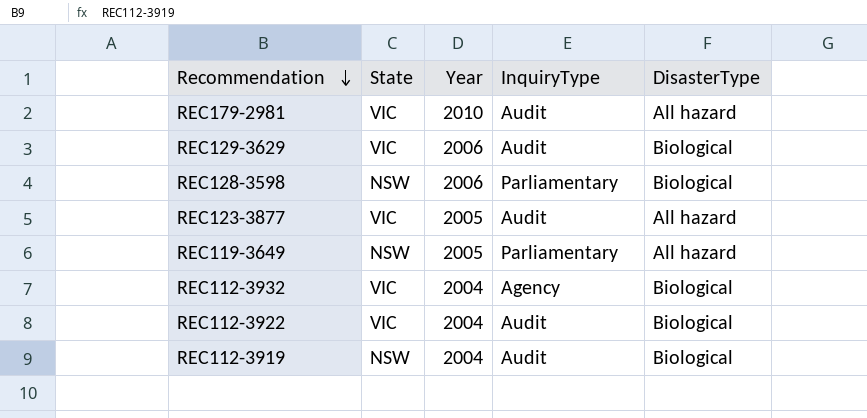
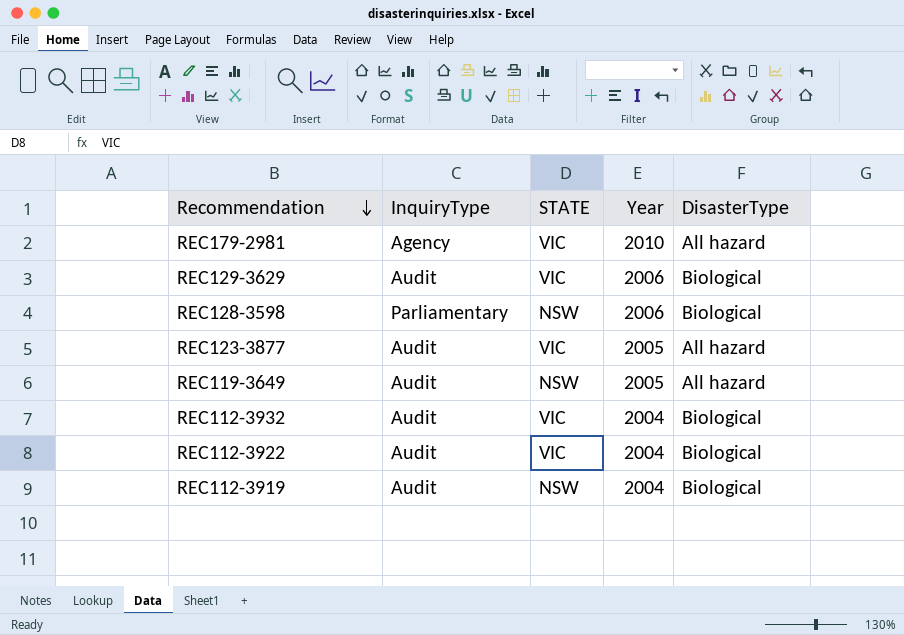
column InquiryType | position: 4 -> 2
column name: State -> STATE
REC179-2981 | InquiryType: Audit -> Agency
REC119-3649 | InquiryType: Parliamentary -> Audit
REC112-3932 | InquiryType: Agency -> Audit

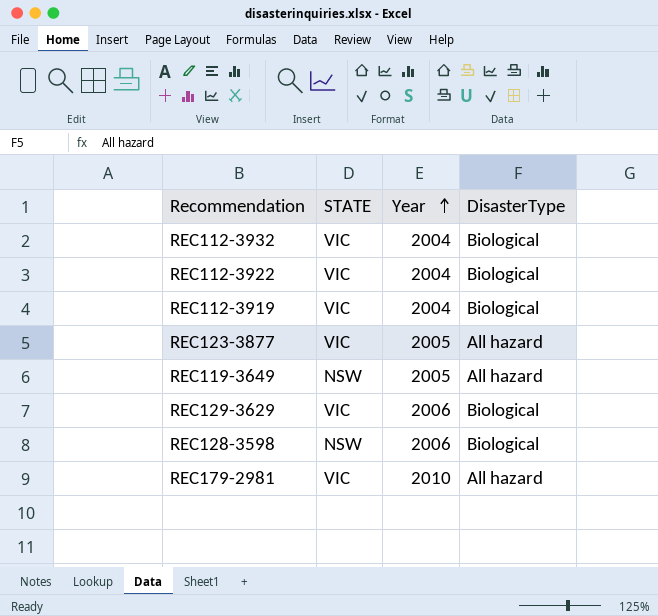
row order: Recommendation descending -> Year ascending
column InquiryType | position: 2 -> none
REC112-3919 | STATE: NSW -> VIC

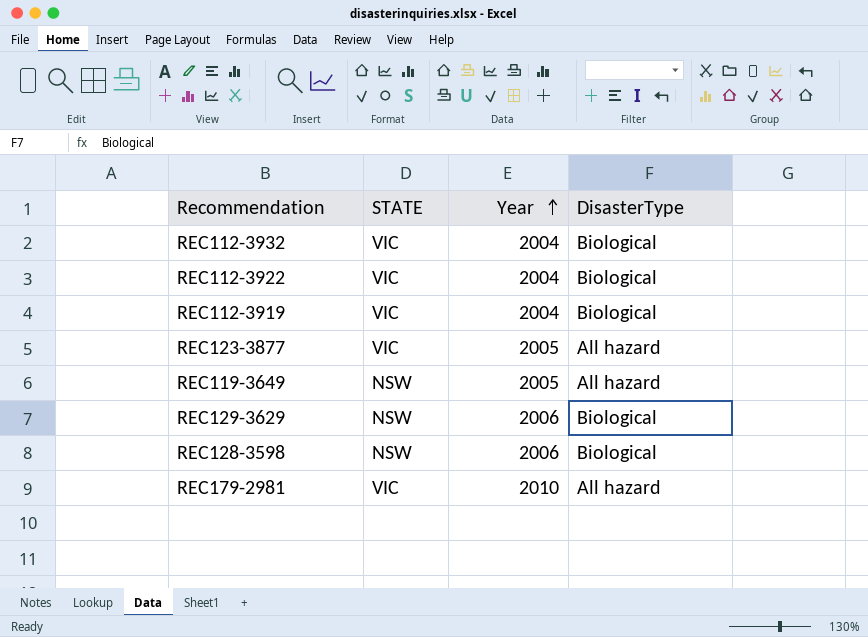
REC129-3629 | STATE: VIC -> NSW

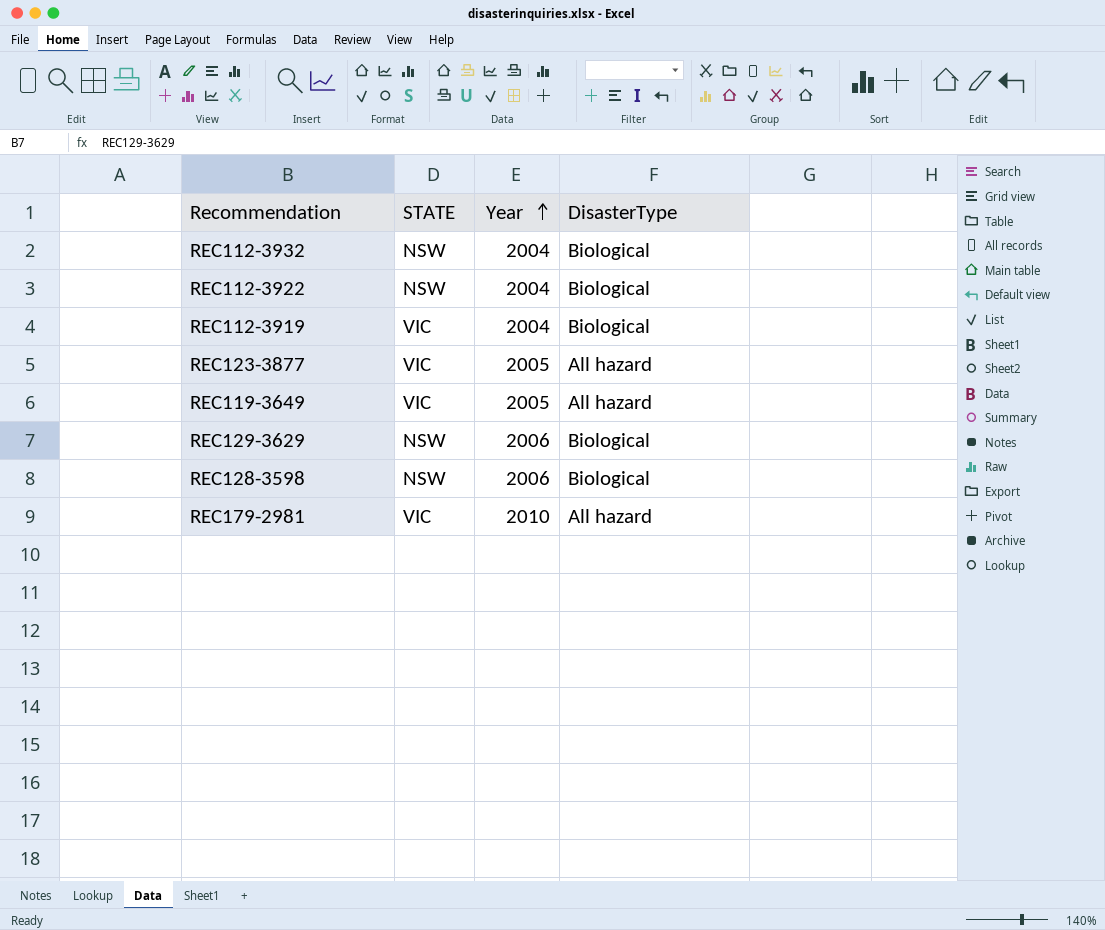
REC112-3932 | STATE: VIC -> NSW
REC112-3922 | STATE: VIC -> NSW
REC119-3649 | STATE: NSW -> VIC

